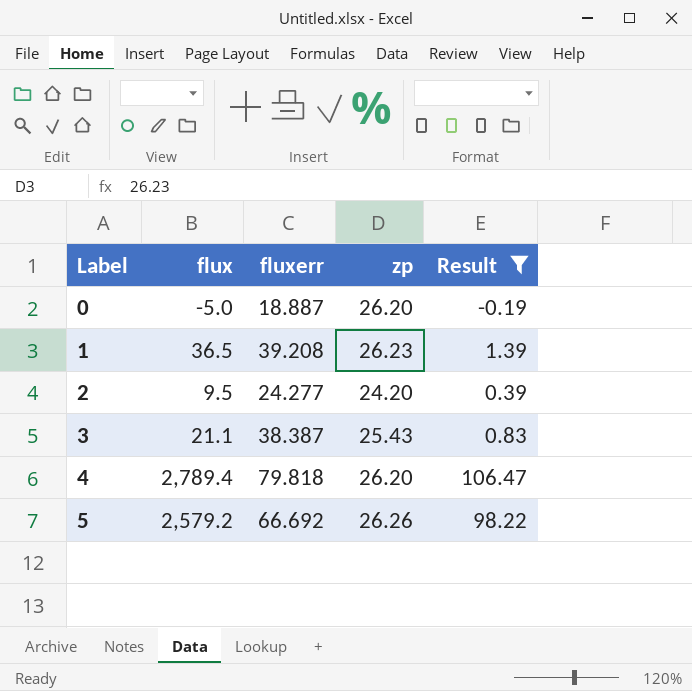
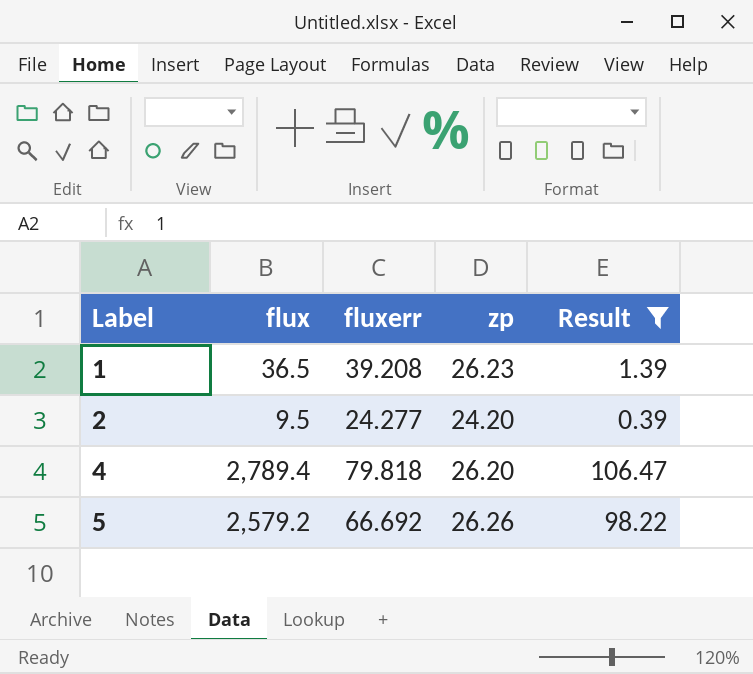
row 0: -5.0 | 18.887 | 26.20 | -0.19 -> none
row 3: 21.1 | 38.387 | 25.43 | 0.83 -> none

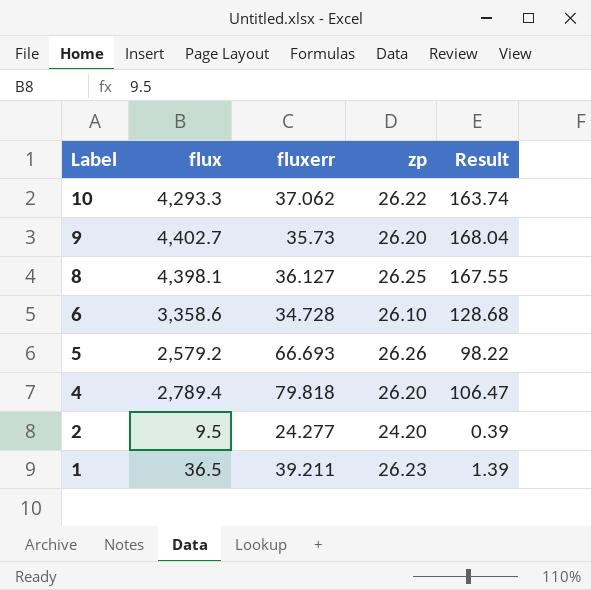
filter: Result <= 106.47 -> none
row order: Label ascending -> Label descending
5 | fluxerr: 66.692 -> 66.693
1 | fluxerr: 39.208 -> 39.211

